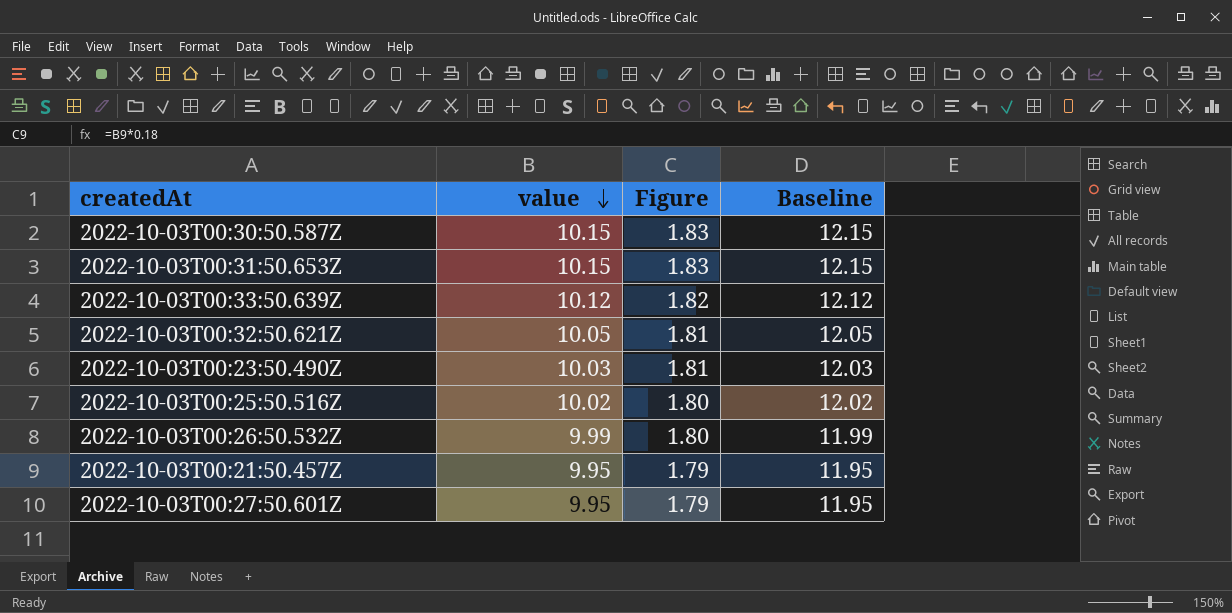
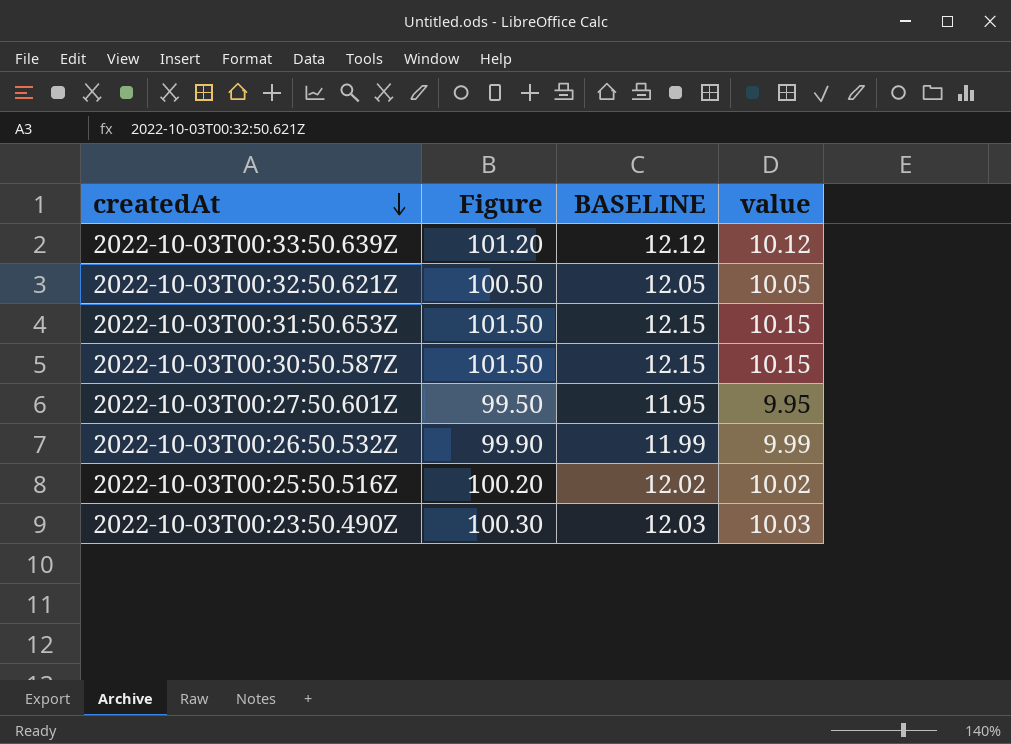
row order: value descending -> createdAt descending
column Figure | formula: [value] * 0.18 -> [value] * 10
column name: Baseline -> BASELINE
column value | position: 2 -> 4
row 2022-10-03T00:21:50.457Z: 9.95 | 1.79 | 11.95 -> none

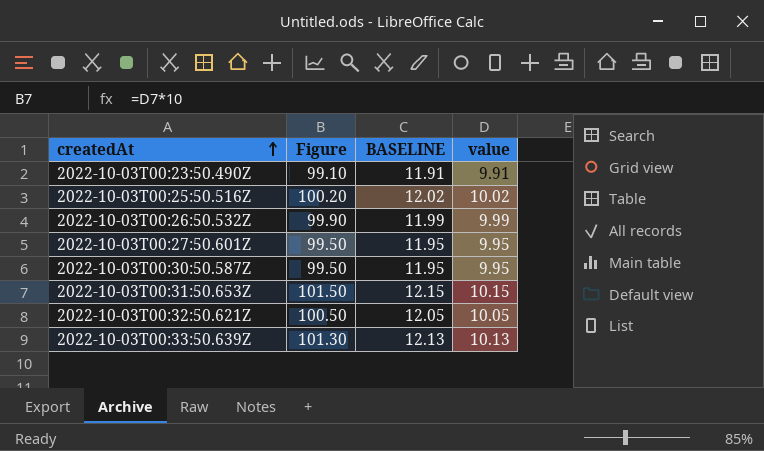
row order: createdAt descending -> createdAt ascending
2022-10-03T00:23:50.490Z | Figure: 100.30 -> 99.10
2022-10-03T00:23:50.490Z | BASELINE: 12.03 -> 11.91
2022-10-03T00:23:50.490Z | value: 10.03 -> 9.91
2022-10-03T00:30:50.587Z | Figure: 101.50 -> 99.50
2022-10-03T00:30:50.587Z | BASELINE: 12.15 -> 11.95
2022-10-03T00:30:50.587Z | value: 10.15 -> 9.95
2022-10-03T00:33:50.639Z | Figure: 101.20 -> 101.30
2022-10-03T00:33:50.639Z | BASELINE: 12.12 -> 12.13
2022-10-03T00:33:50.639Z | value: 10.12 -> 10.13

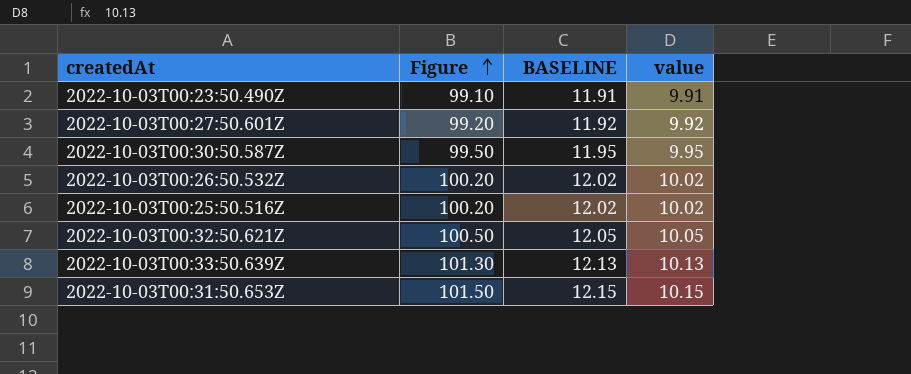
row order: createdAt ascending -> Figure ascending
2022-10-03T00:27:50.601Z | Figure: 99.50 -> 99.20
2022-10-03T00:27:50.601Z | BASELINE: 11.95 -> 11.92
2022-10-03T00:27:50.601Z | value: 9.95 -> 9.92
2022-10-03T00:26:50.532Z | Figure: 99.90 -> 100.20
2022-10-03T00:26:50.532Z | BASELINE: 11.99 -> 12.02
2022-10-03T00:26:50.532Z | value: 9.99 -> 10.02

